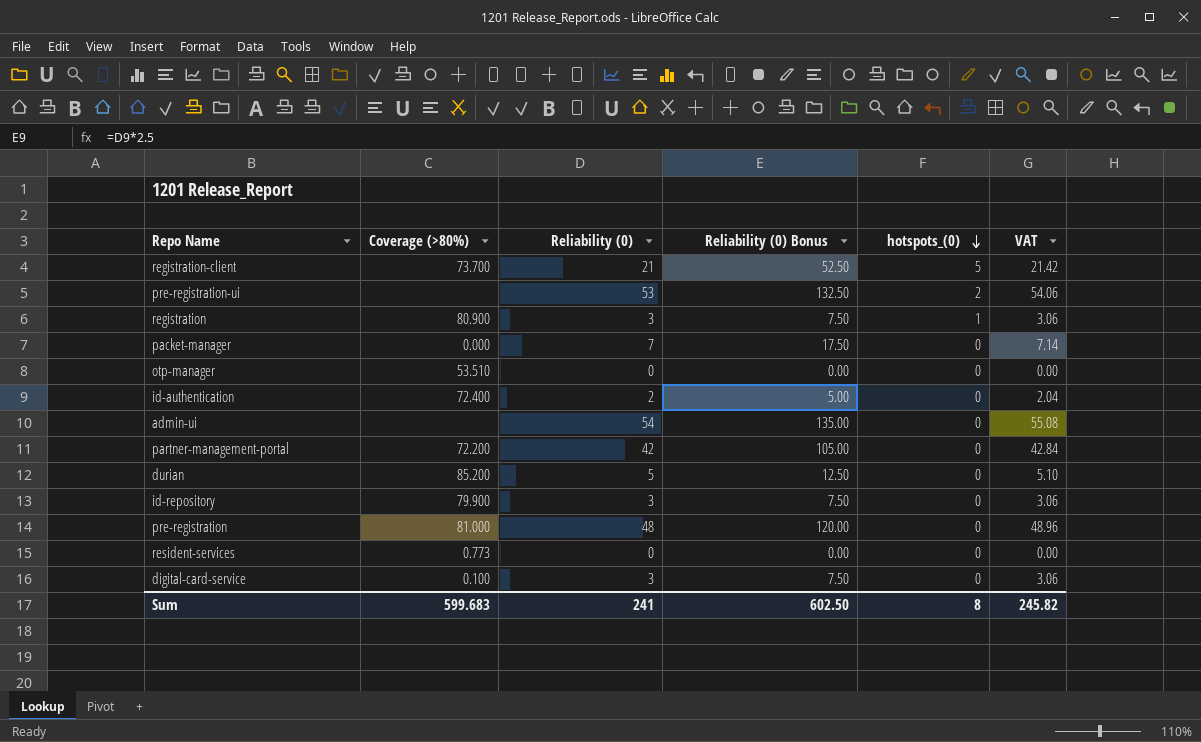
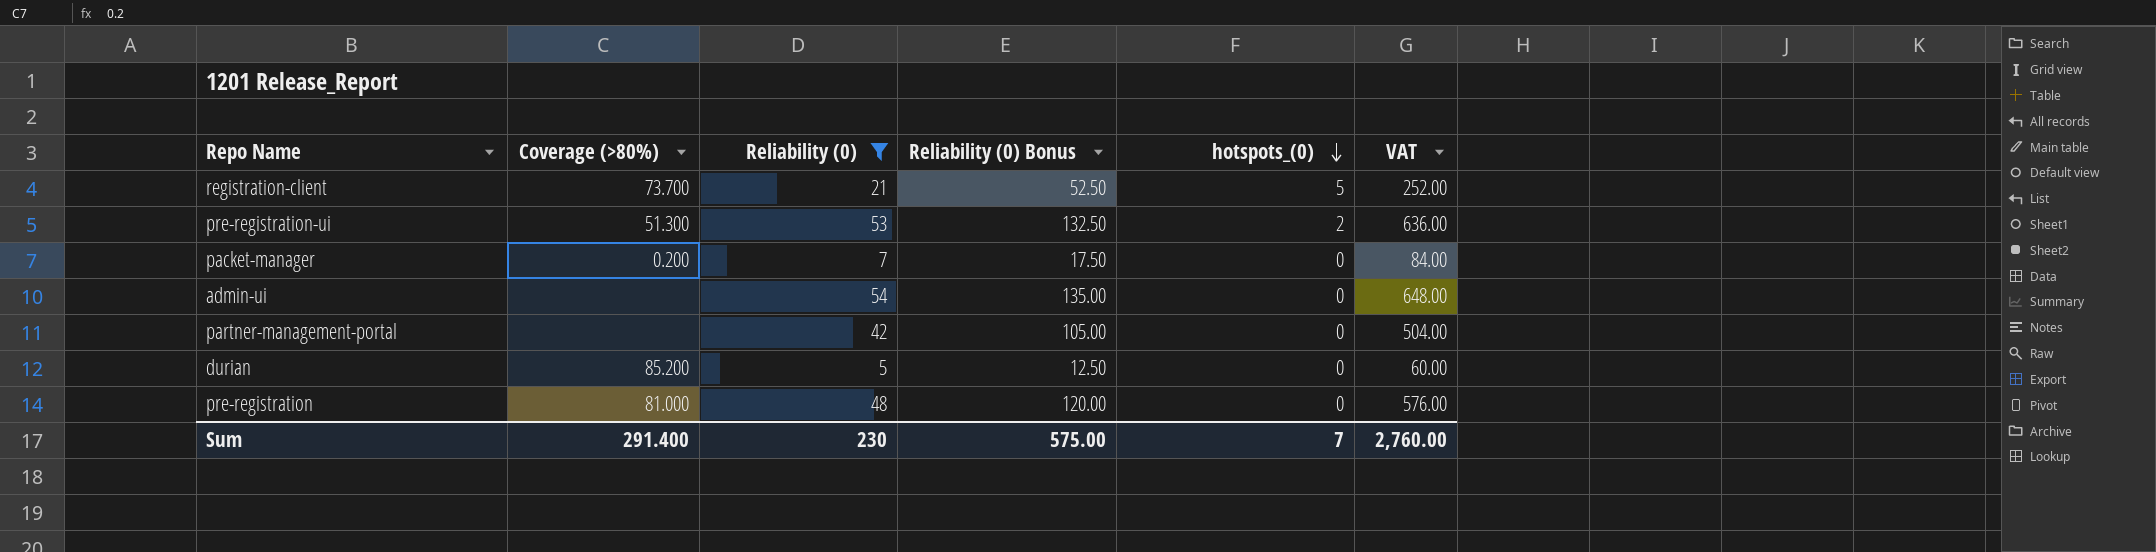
filter: none -> Reliability (0) >= 5
column VAT | formula: [Reliability (0)] * 1.02 -> [Reliability (0)] * 12
pre-registration-ui | Coverage (>80%): none -> 51.300
packet-manager | Coverage (>80%): 0.000 -> 0.200
partner-management-portal | Coverage (>80%): 72.200 -> none
Sum | Coverage (>80%): 599.683 -> 291.400
Sum | Reliability (0): 241 -> 230
Sum | Reliability (0) Bonus: 602.50 -> 575.00
Sum | hotspots_(0): 8 -> 7
Sum | VAT: 245.82 -> 2,760.00

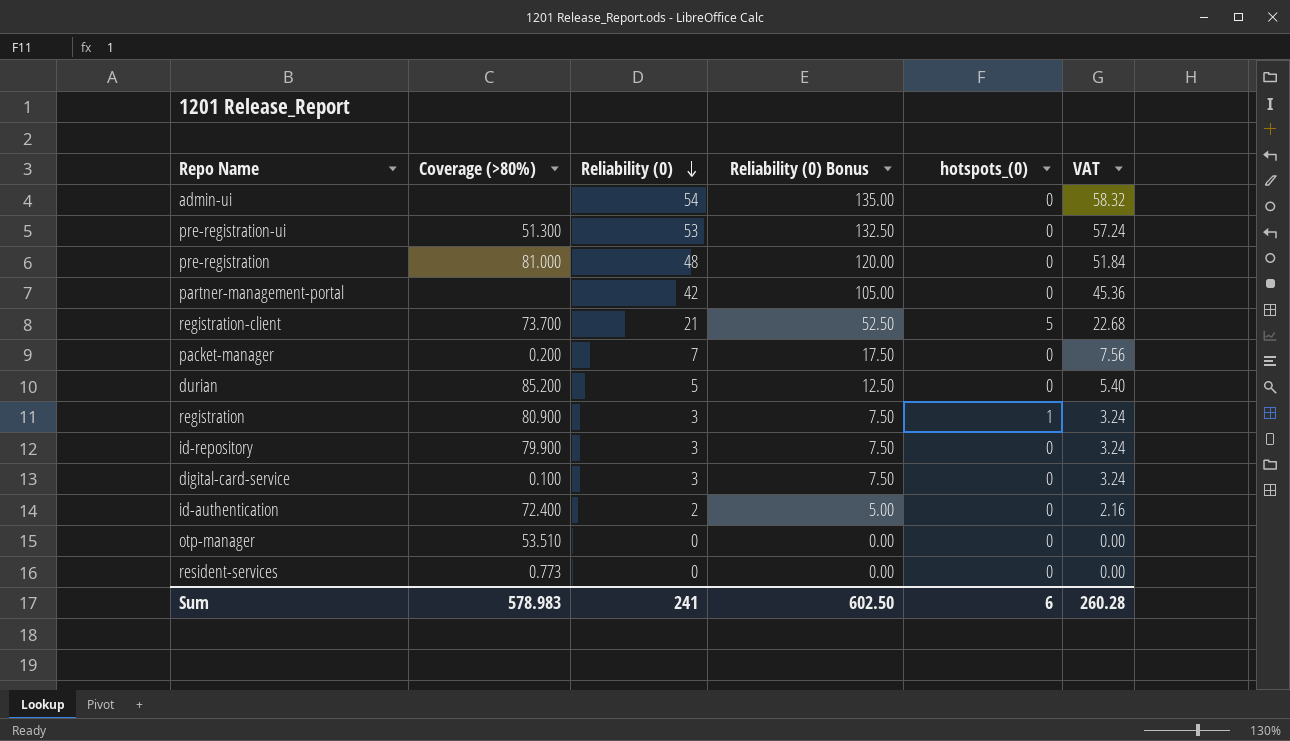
filter: Reliability (0) >= 5 -> none
row order: hotspots_(0) descending -> Reliability (0) descending
column VAT | formula: [Reliability (0)] * 12 -> [Reliability (0)] * 1.08
pre-registration-ui | hotspots_(0): 2 -> 0
Sum | Coverage (>80%): 291.400 -> 578.983
Sum | Reliability (0): 230 -> 241
Sum | Reliability (0) Bonus: 575.00 -> 602.50
Sum | hotspots_(0): 7 -> 6
Sum | VAT: 2,760.00 -> 260.28

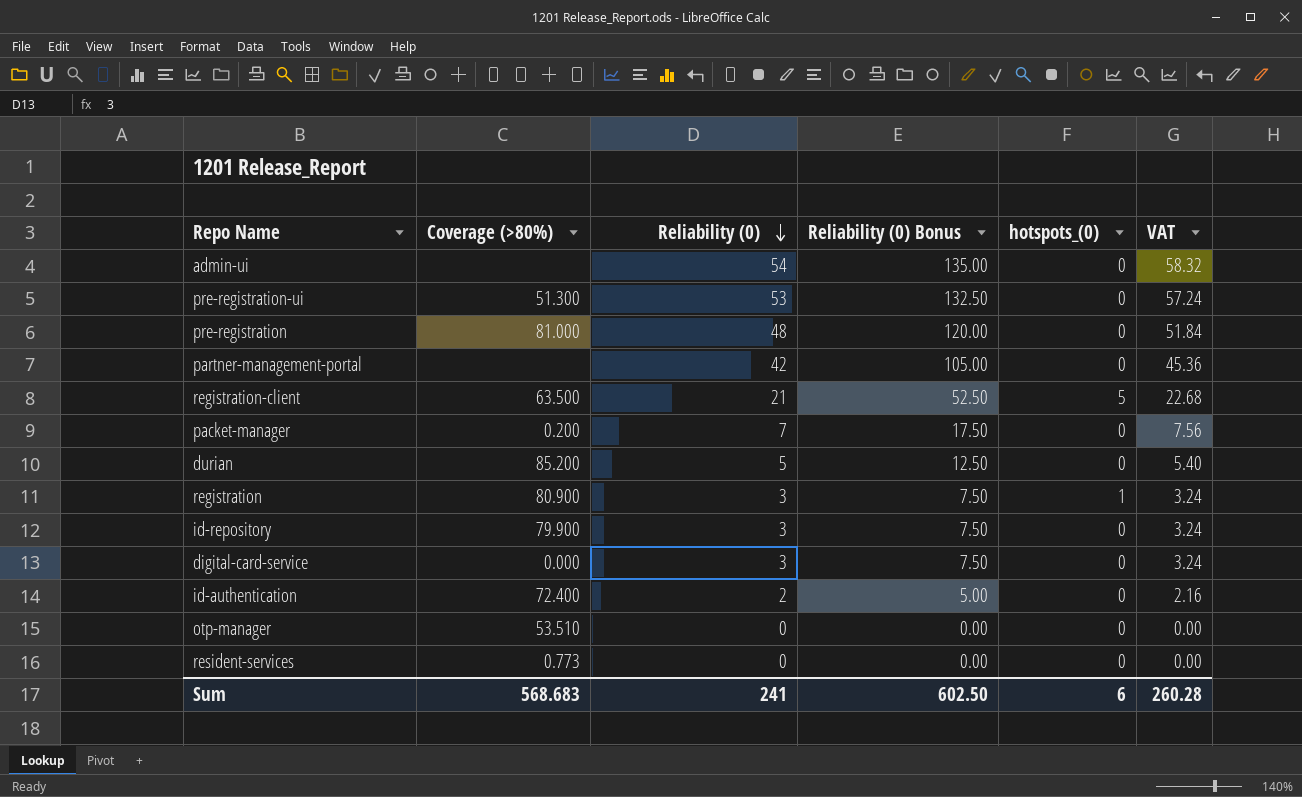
registration-client | Coverage (>80%): 73.700 -> 63.500
digital-card-service | Coverage (>80%): 0.100 -> 0.000
Sum | Coverage (>80%): 578.983 -> 568.683

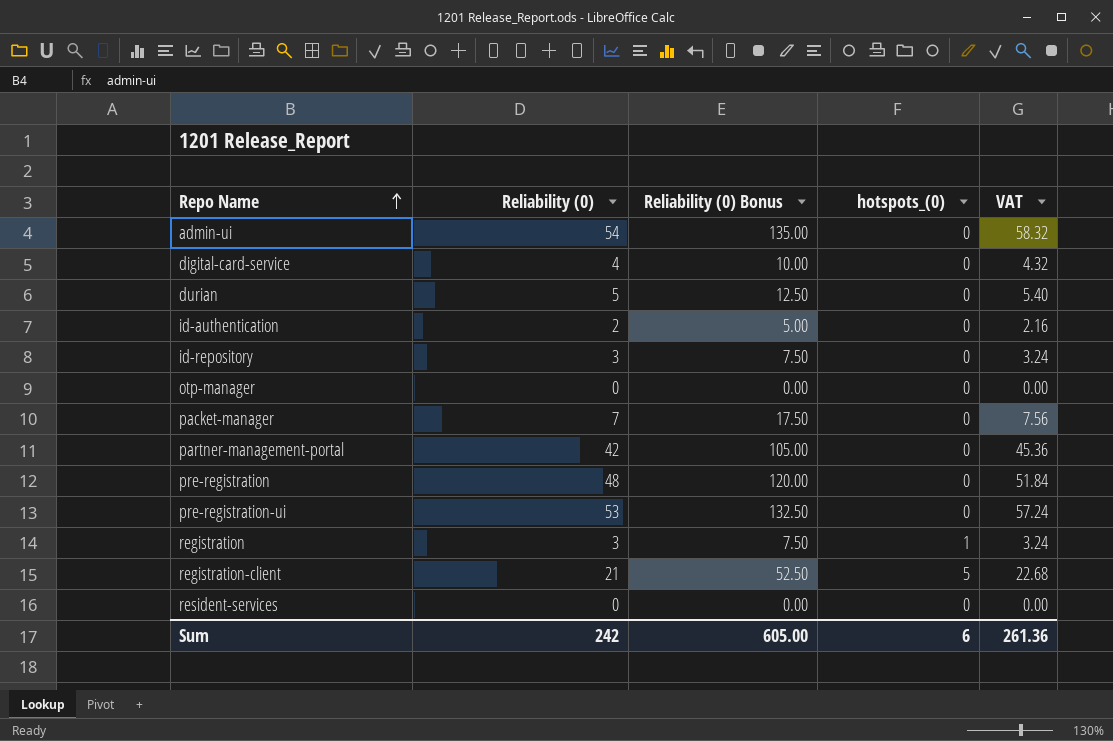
row order: Reliability (0) descending -> Repo Name ascending
column Coverage (>80%) | position: 2 -> none
digital-card-service | Reliability (0): 3 -> 4
digital-card-service | Reliability (0) Bonus: 7.50 -> 10.00
digital-card-service | VAT: 3.24 -> 4.32
Sum | Reliability (0): 241 -> 242
Sum | Reliability (0) Bonus: 602.50 -> 605.00
Sum | VAT: 260.28 -> 261.36

